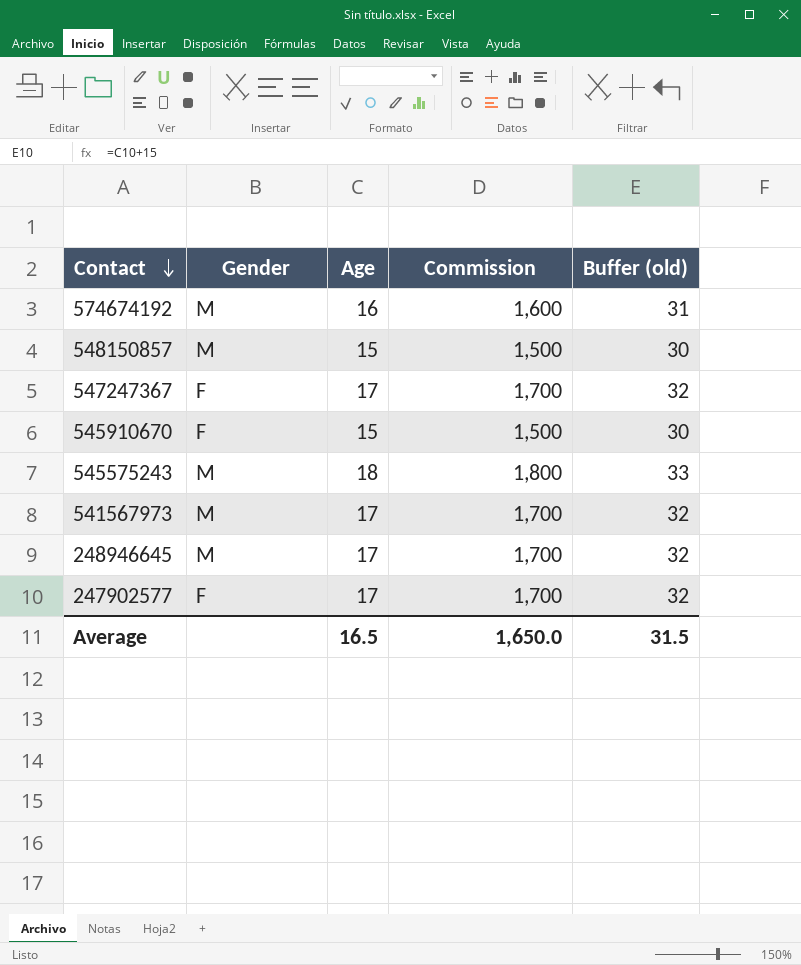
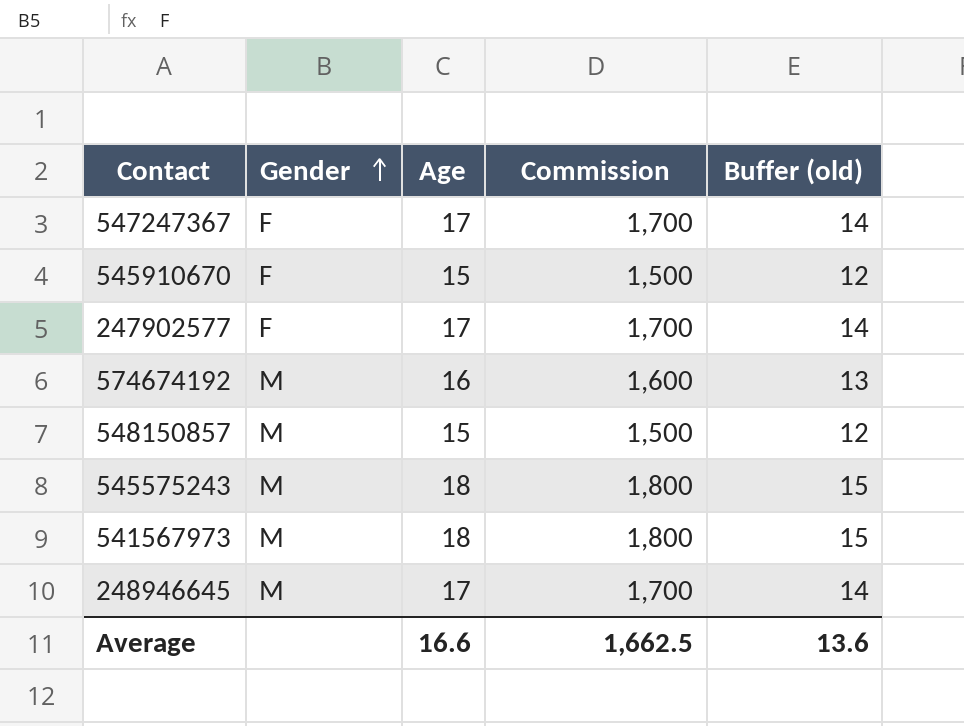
row order: Contact descending -> Gender ascending
column Buffer (old) | formula: [Age] + 15 -> [Age] - 3
541567973 | Age: 17 -> 18
541567973 | Commission: 1,700 -> 1,800
Average | Age: 16.5 -> 16.6
Average | Commission: 1,650.0 -> 1,662.5
Average | Buffer (old): 31.5 -> 13.6

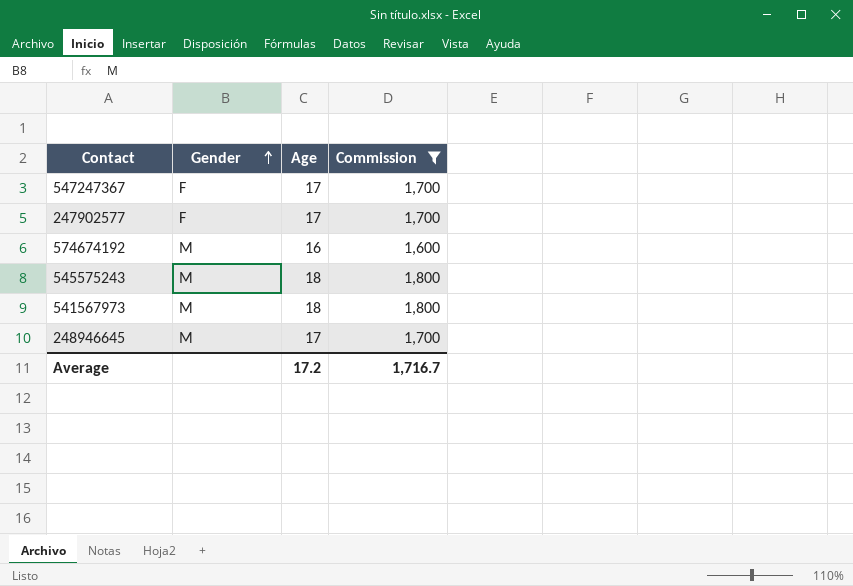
filter: none -> Commission != 1,500
column Buffer (old) | formula: [Age] - 3 -> none
Average | Age: 16.6 -> 17.2
Average | Commission: 1,662.5 -> 1,716.7

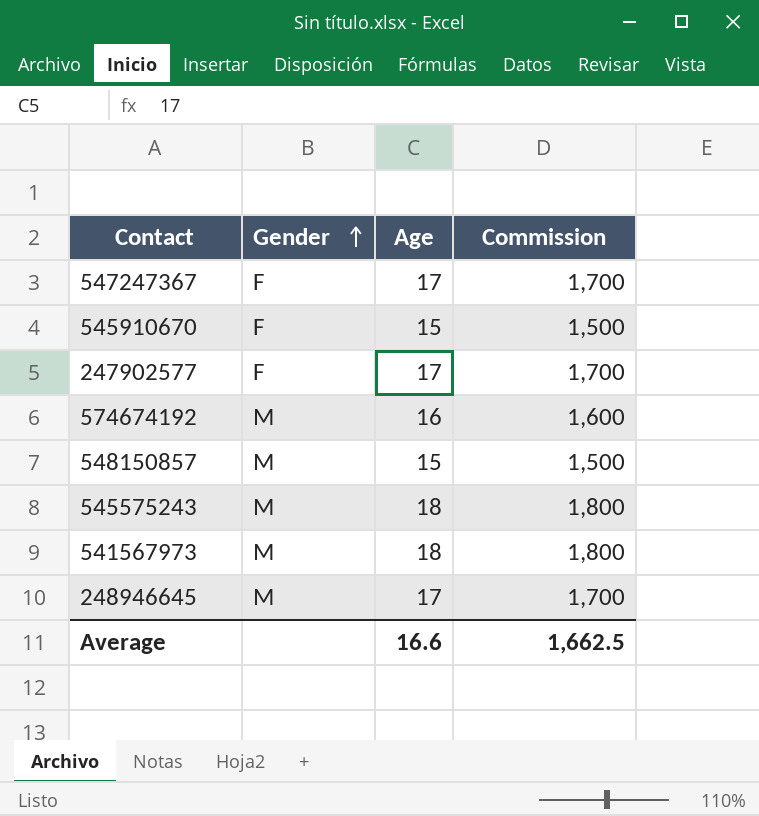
filter: Commission != 1,500 -> none
Average | Age: 17.2 -> 16.6
Average | Commission: 1,716.7 -> 1,662.5

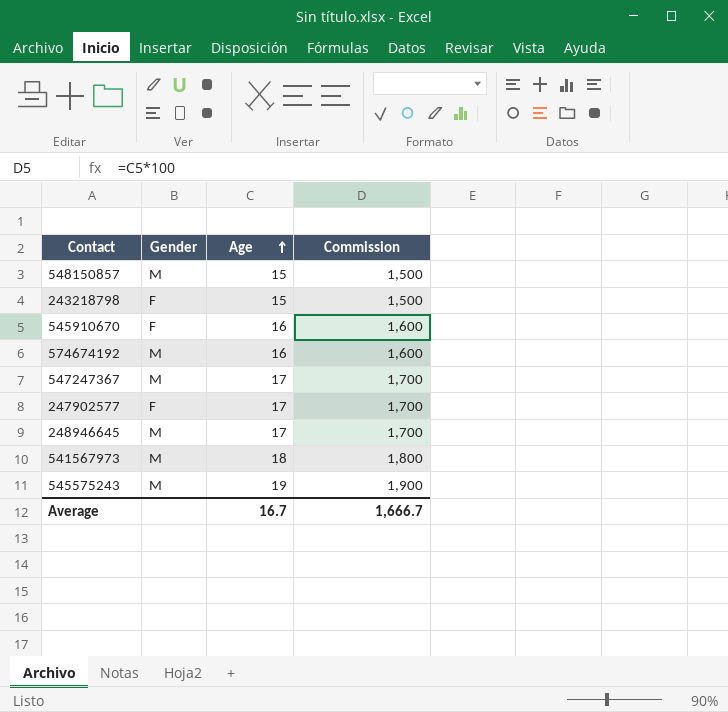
row order: Gender ascending -> Age ascending
row 243218798: none -> F | 15 | 1,500
545910670 | Age: 15 -> 16
545910670 | Commission: 1,500 -> 1,600
547247367 | Gender: F -> M
545575243 | Age: 18 -> 19
545575243 | Commission: 1,800 -> 1,900
Average | Age: 16.6 -> 16.7
Average | Commission: 1,662.5 -> 1,666.7

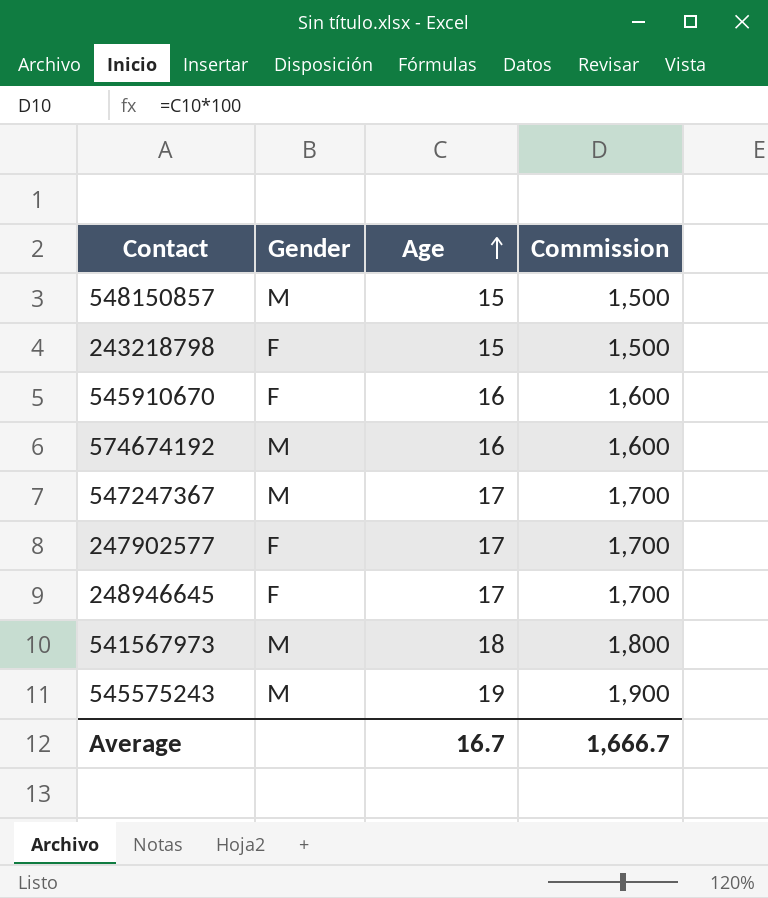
248946645 | Gender: M -> F

